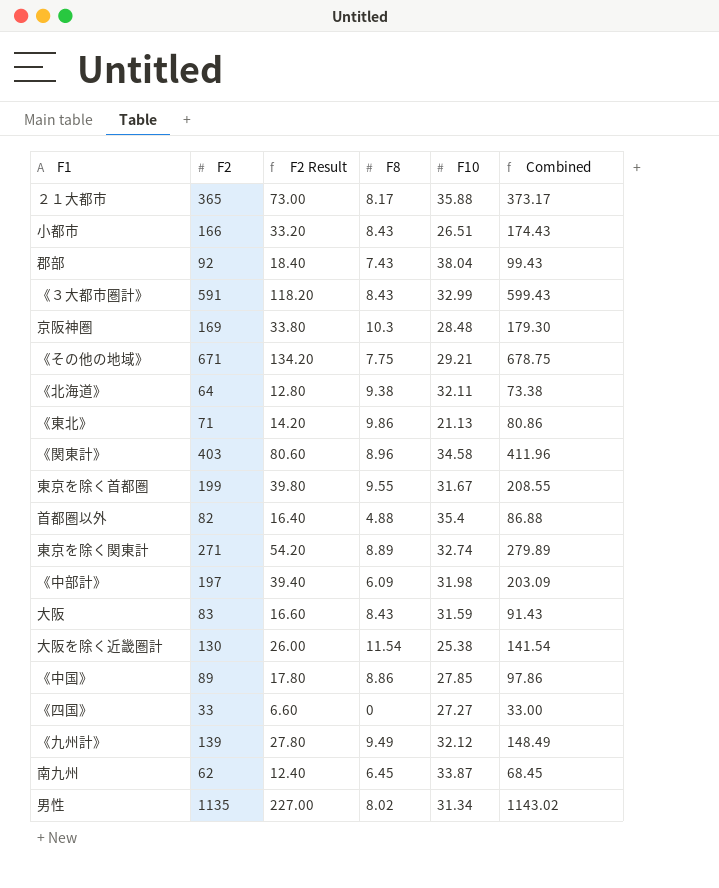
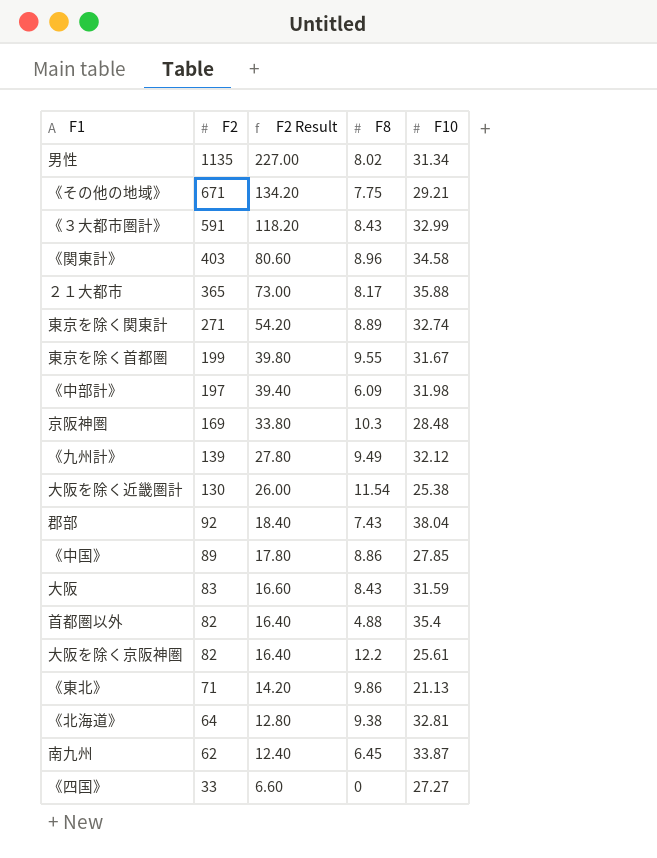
row order: none -> F2 descending
column Combined | formula: [F2] + [F8] -> none
row 小都市: 166 | 33.20 | 8.43 | 26.51 | 174.43 -> none
row 大阪を除く京阪神圏: none -> 82 | 16.40 | 12.2 | 25.61
《北海道》 | F10: 32.11 -> 32.81

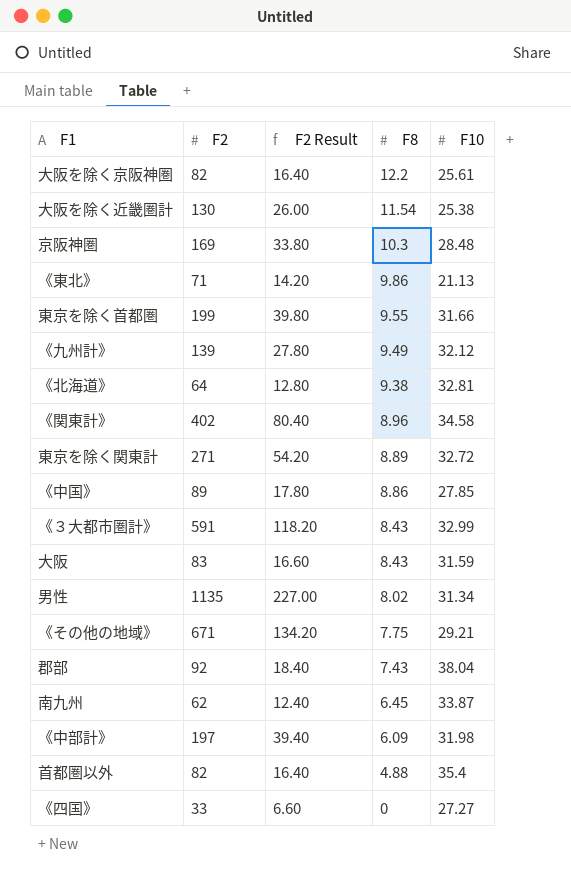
row order: F2 descending -> F8 descending
row ２１大都市: 365 | 73.00 | 8.17 | 35.88 -> none
東京を除く首都圏 | F10: 31.67 -> 31.66
《関東計》 | F2: 403 -> 402
《関東計》 | F2 Result: 80.60 -> 80.40
東京を除く関東計 | F10: 32.74 -> 32.72

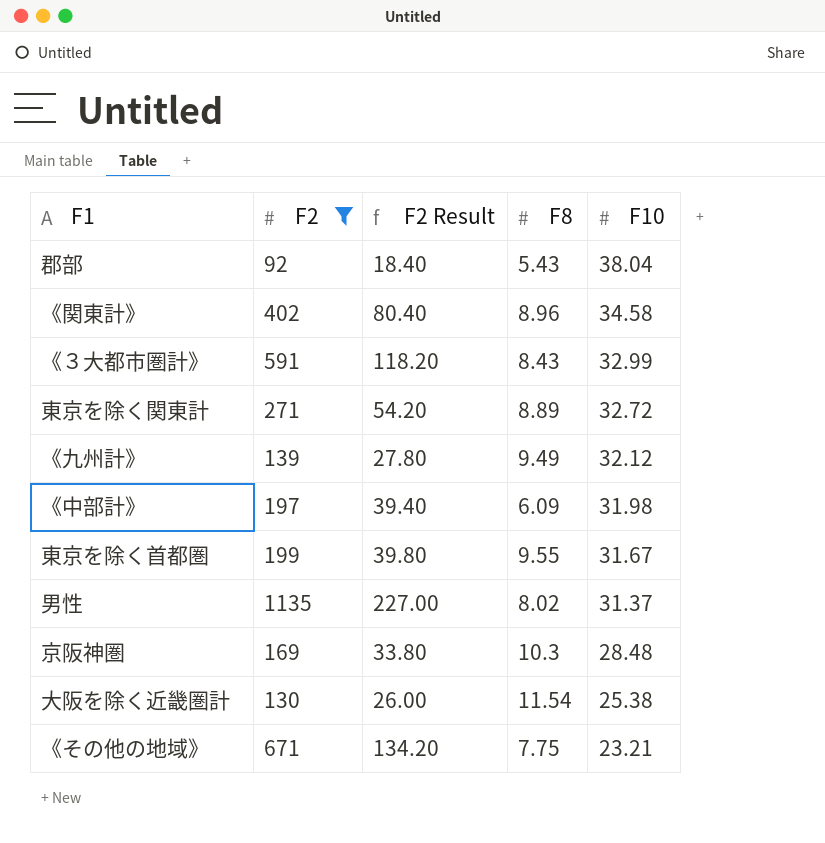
filter: none -> F2 >= 92
row order: F8 descending -> F10 descending
郡部 | F8: 7.43 -> 5.43
東京を除く首都圏 | F10: 31.66 -> 31.67
男性 | F10: 31.34 -> 31.37
《その他の地域》 | F10: 29.21 -> 23.21

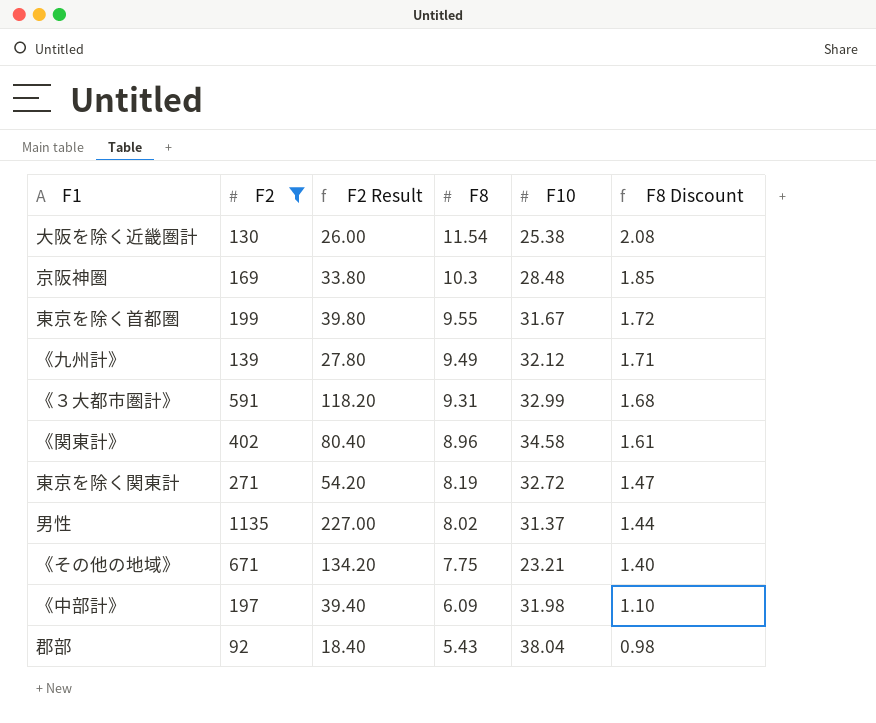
row order: F10 descending -> F8 descending
column F8 Discount | formula: none -> [F8] * 0.18
《３大都市圏計》 | F8: 8.43 -> 9.31
東京を除く関東計 | F8: 8.89 -> 8.19

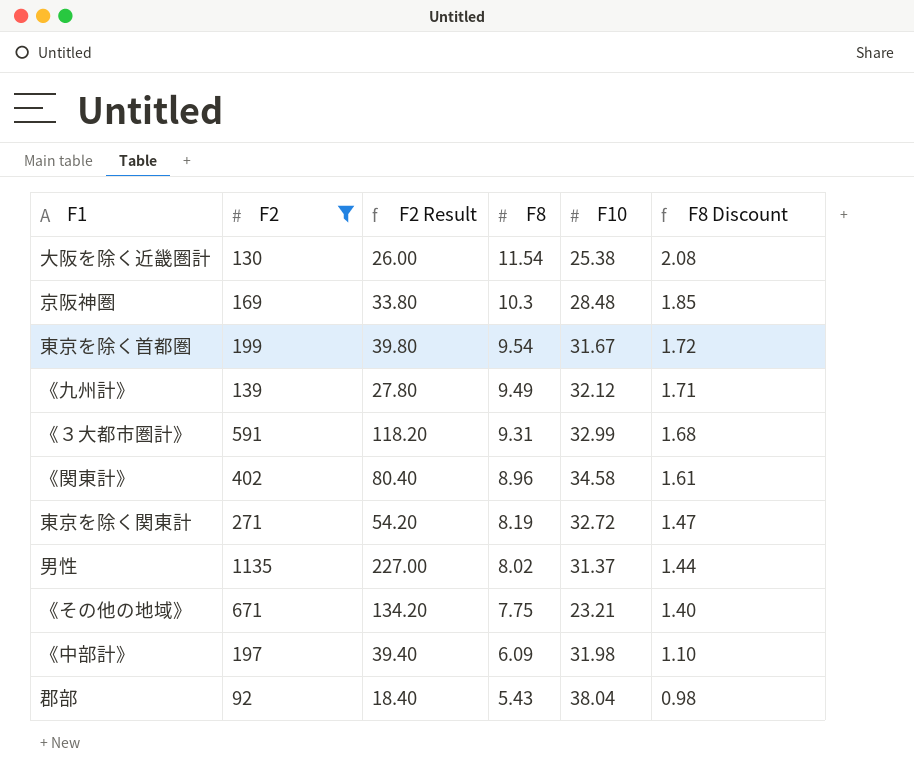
東京を除く首都圏 | F8: 9.55 -> 9.54

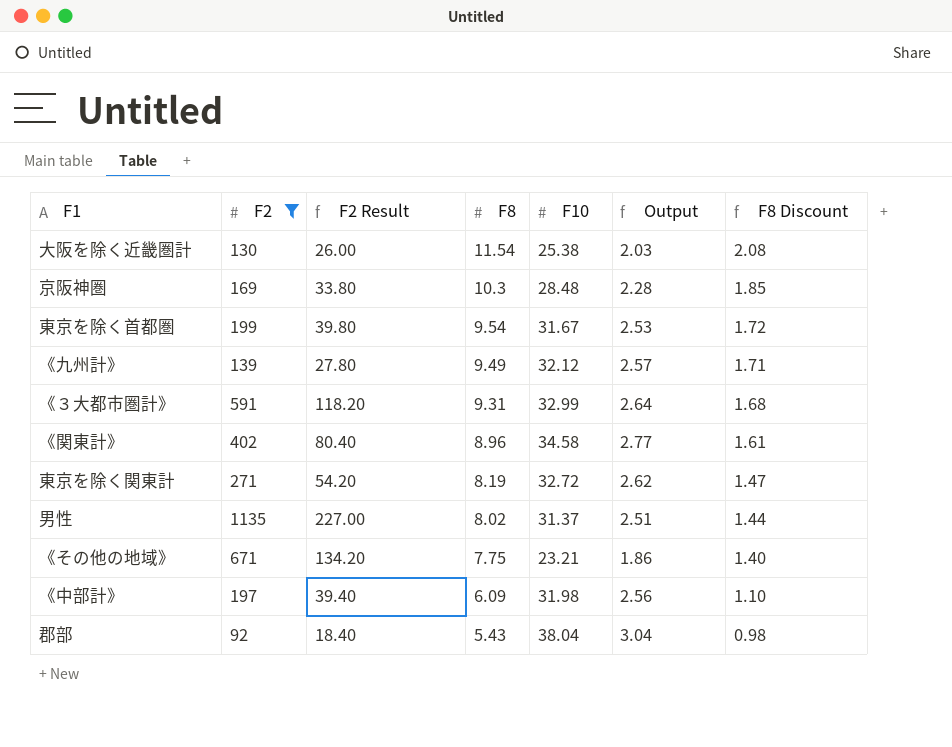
column Output | formula: none -> [F10] * 0.08

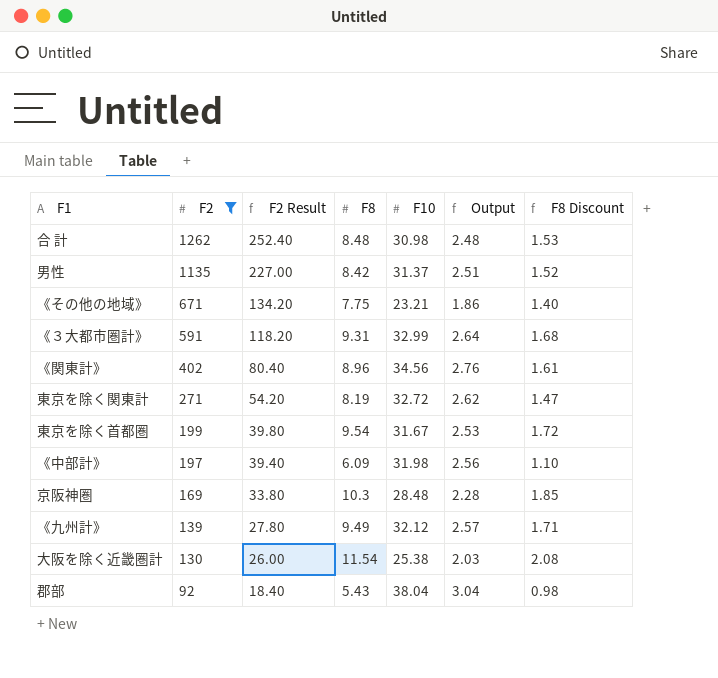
row order: F8 descending -> F2 descending
row 合 計: none -> 1262 | 252.40 | 8.48 | 30.98 | 2.48 | 1.53
男性 | F8: 8.02 -> 8.42
男性 | F8 Discount: 1.44 -> 1.52
《関東計》 | F10: 34.58 -> 34.56
《関東計》 | Output: 2.77 -> 2.76

